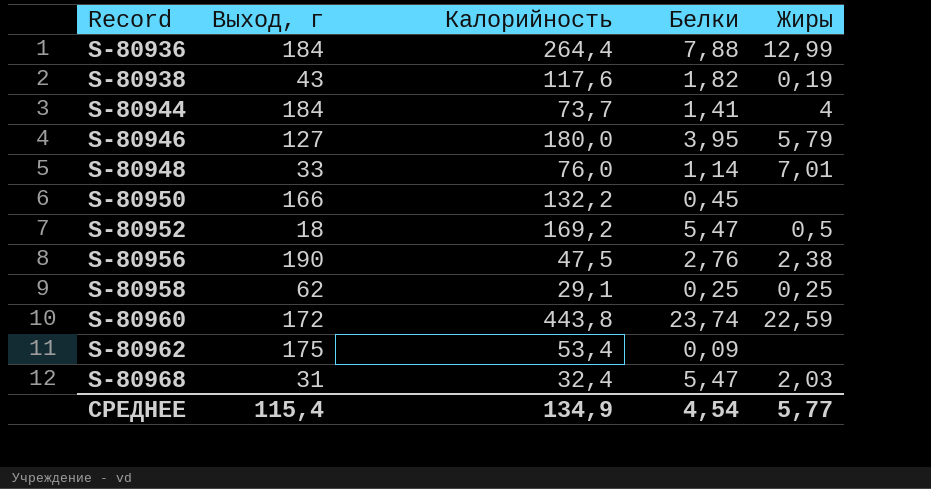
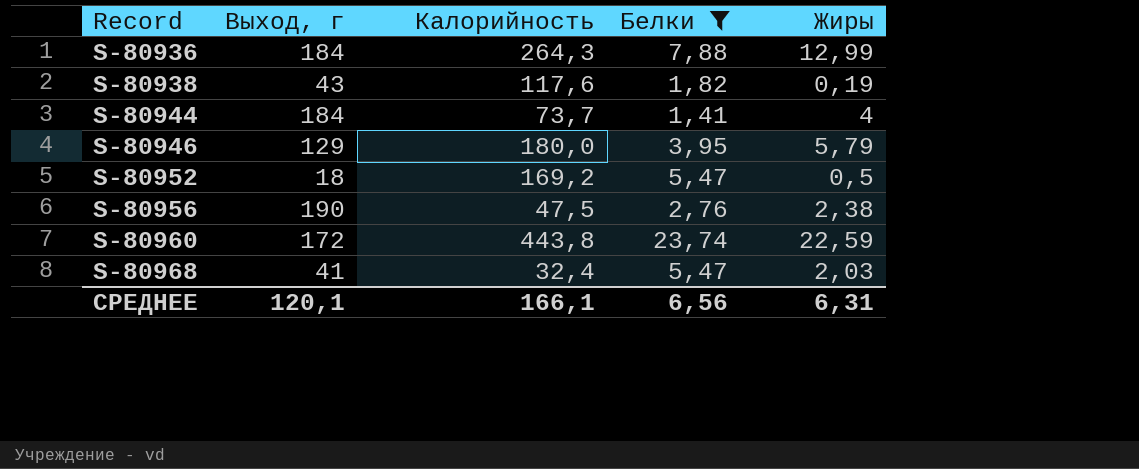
filter: none -> Белки >= 1,41
S-80936 | Калорийность: 264,4 -> 264,3
S-80946 | Выход, г: 127 -> 129
S-80968 | Выход, г: 31 -> 41
СРЕДНЕЕ | Выход, г: 115,4 -> 120,1
СРЕДНЕЕ | Калорийность: 134,9 -> 166,1
СРЕДНЕЕ | Белки: 4,54 -> 6,56
СРЕДНЕЕ | Жиры: 5,77 -> 6,31

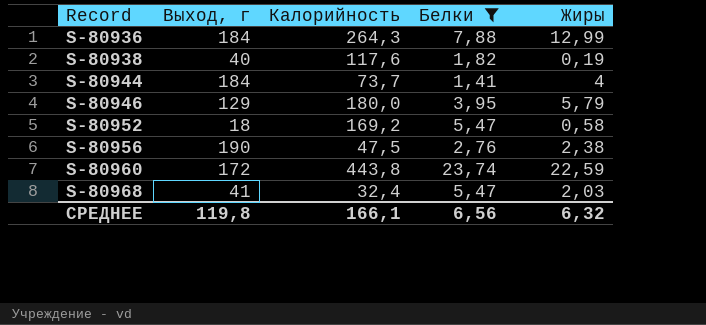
S-80938 | Выход, г: 43 -> 40
S-80952 | Жиры: 0,5 -> 0,58
СРЕДНЕЕ | Выход, г: 120,1 -> 119,8
СРЕДНЕЕ | Жиры: 6,31 -> 6,32

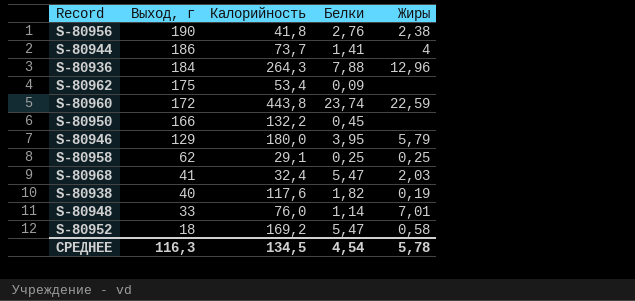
filter: Белки >= 1,41 -> none
row order: Record ascending -> Выход, г descending
S-80956 | Калорийность: 47,5 -> 41,8
S-80944 | Выход, г: 184 -> 186
S-80936 | Жиры: 12,99 -> 12,96
СРЕДНЕЕ | Выход, г: 119,8 -> 116,3
СРЕДНЕЕ | Калорийность: 166,1 -> 134,5
СРЕДНЕЕ | Белки: 6,56 -> 4,54
СРЕДНЕЕ | Жиры: 6,32 -> 5,78

